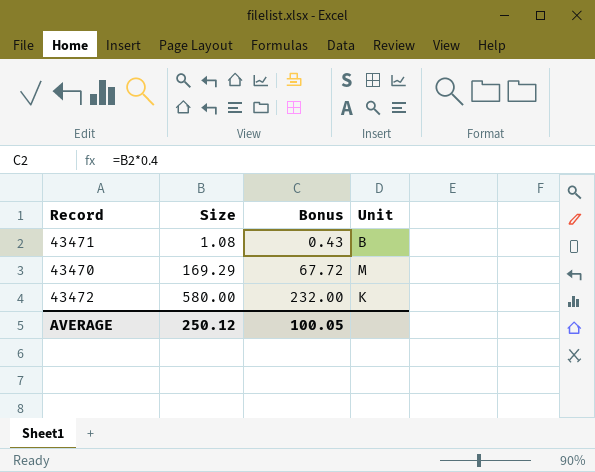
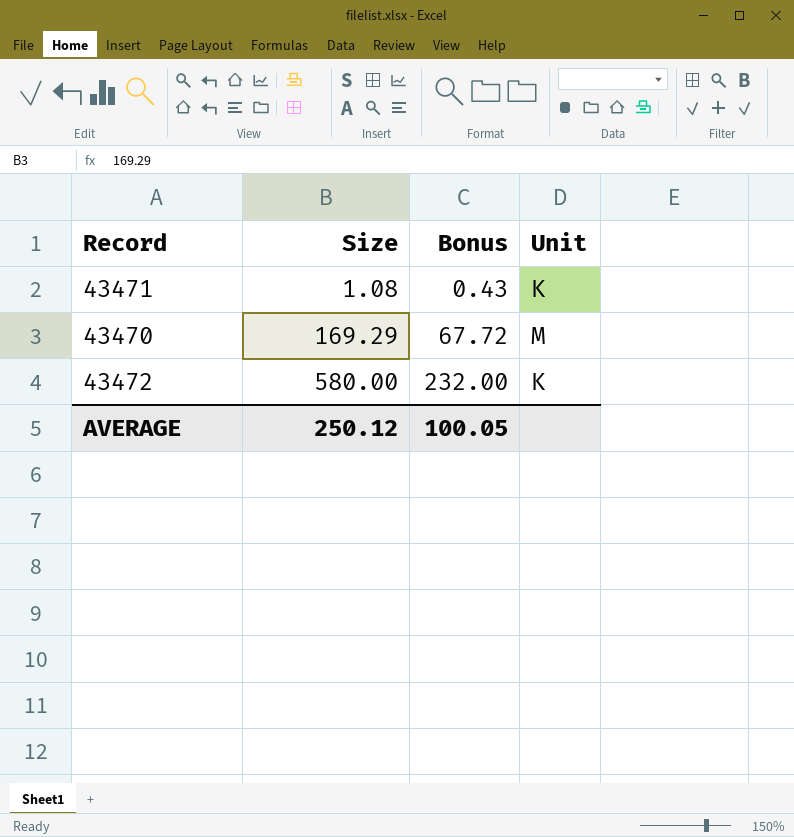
43471 | Unit: B -> K

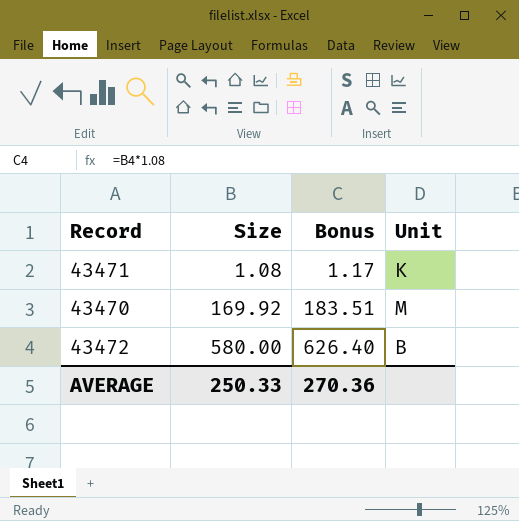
column Bonus | formula: [Size] * 0.4 -> [Size] * 1.08
43470 | Size: 169.29 -> 169.92
43472 | Unit: K -> B
AVERAGE | Size: 250.12 -> 250.33
AVERAGE | Bonus: 100.05 -> 270.36

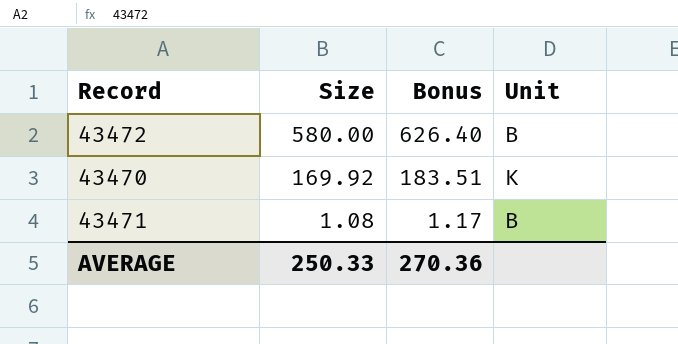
row order: Size ascending -> Size descending
43470 | Unit: M -> K
43471 | Unit: K -> B

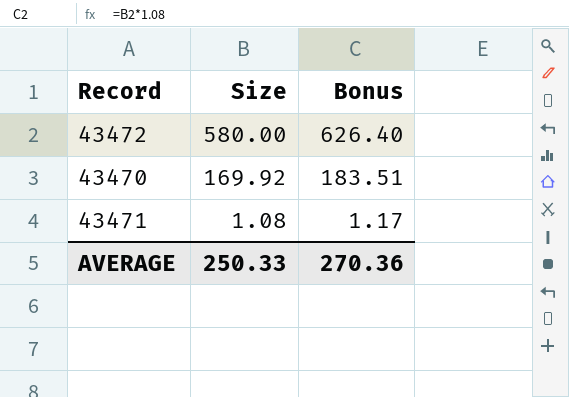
column Unit | position: 4 -> none

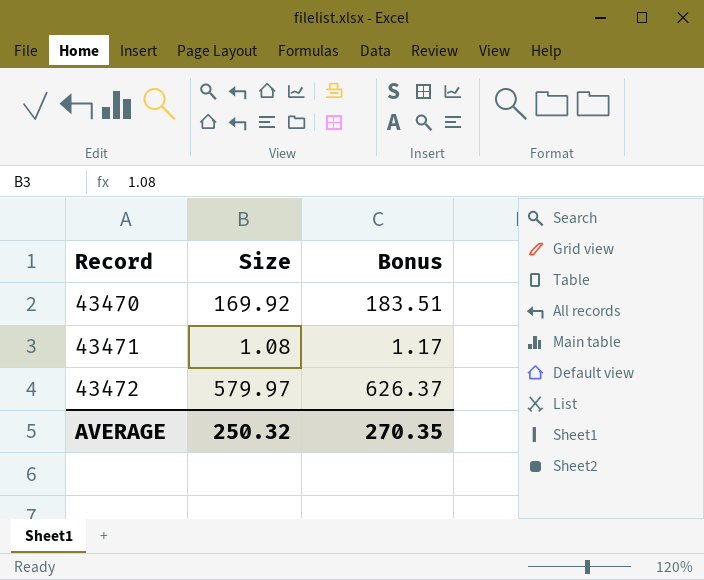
row order: Size descending -> Record ascending
43472 | Size: 580.00 -> 579.97
43472 | Bonus: 626.40 -> 626.37
AVERAGE | Size: 250.33 -> 250.32
AVERAGE | Bonus: 270.36 -> 270.35

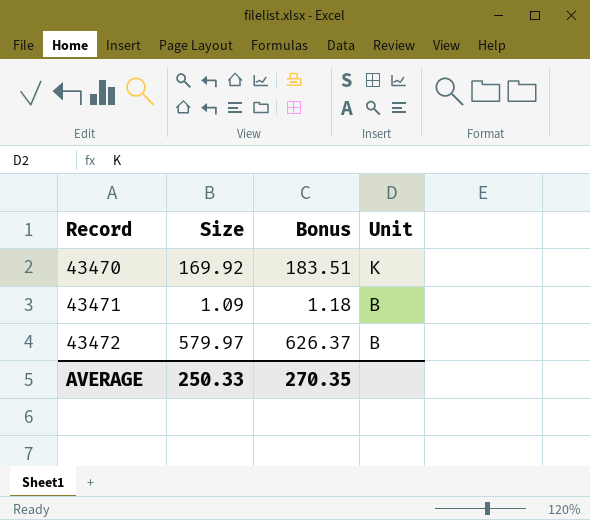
column Unit | position: none -> 4
43471 | Size: 1.08 -> 1.09
43471 | Bonus: 1.17 -> 1.18
AVERAGE | Size: 250.32 -> 250.33

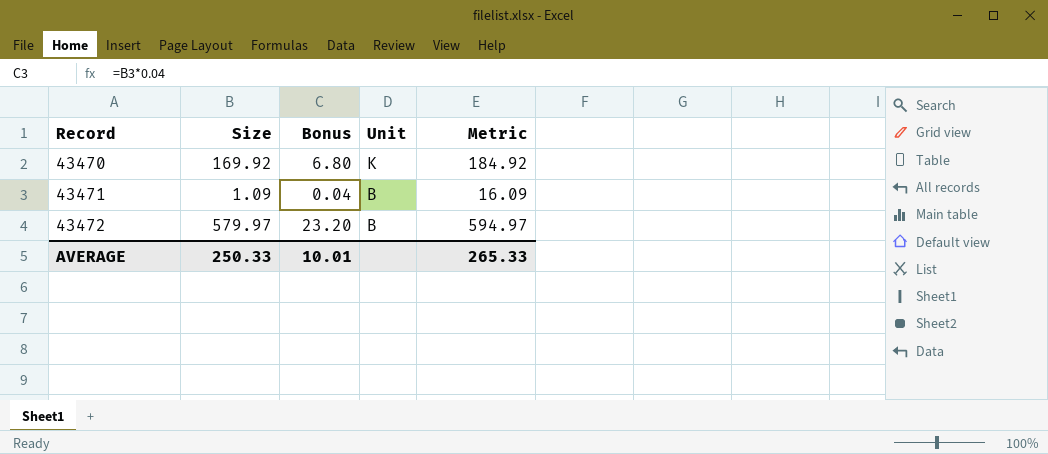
column Bonus | formula: [Size] * 1.08 -> [Size] * 0.04
column Metric | formula: none -> [Size] + 15
AVERAGE | Bonus: 270.35 -> 10.01

